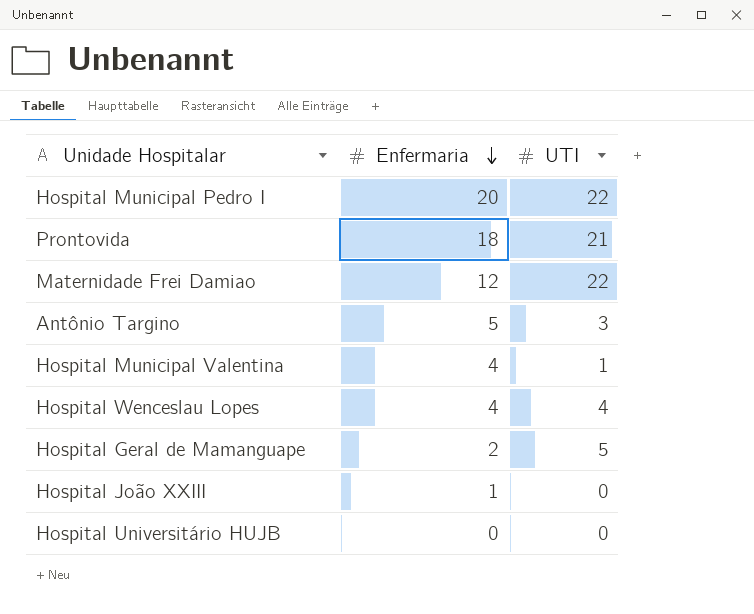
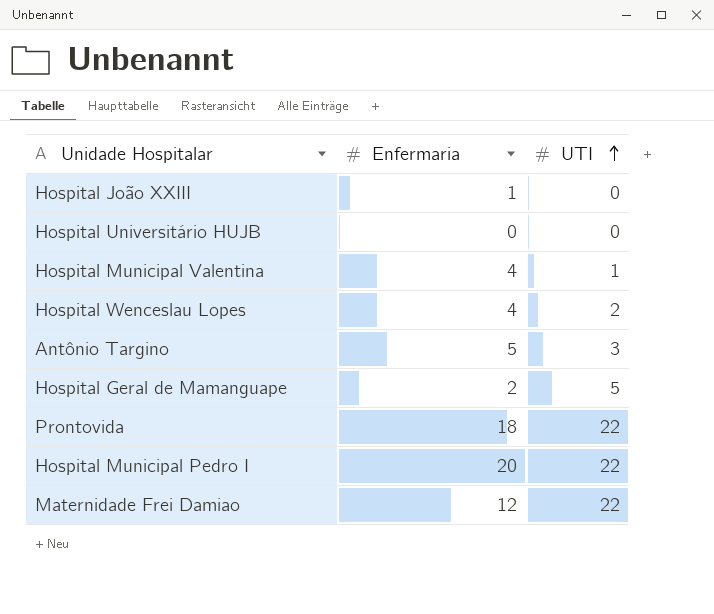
row order: Enfermaria descending -> UTI ascending
Hospital Wenceslau Lopes | UTI: 4 -> 2
Prontovida | UTI: 21 -> 22

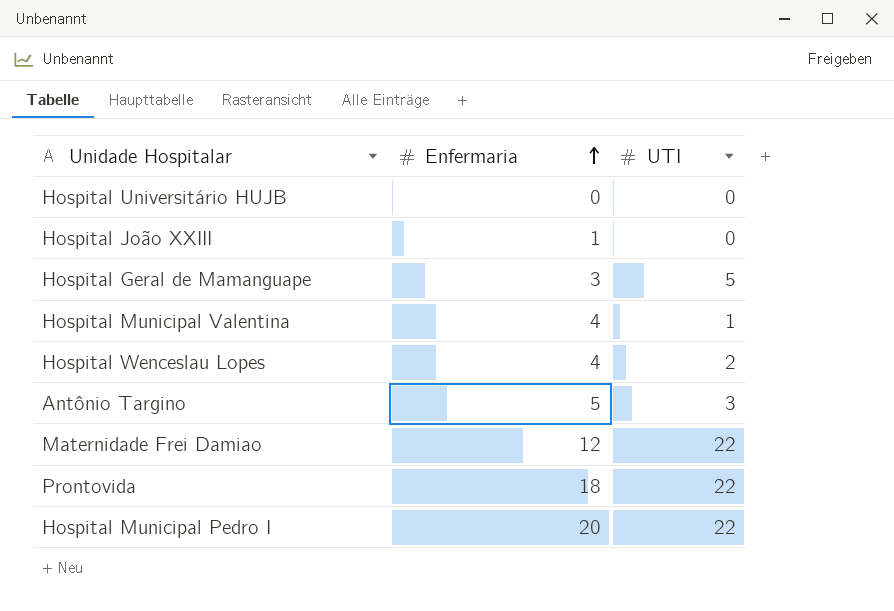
row order: UTI ascending -> Enfermaria ascending
Hospital Geral de Mamanguape | Enfermaria: 2 -> 3

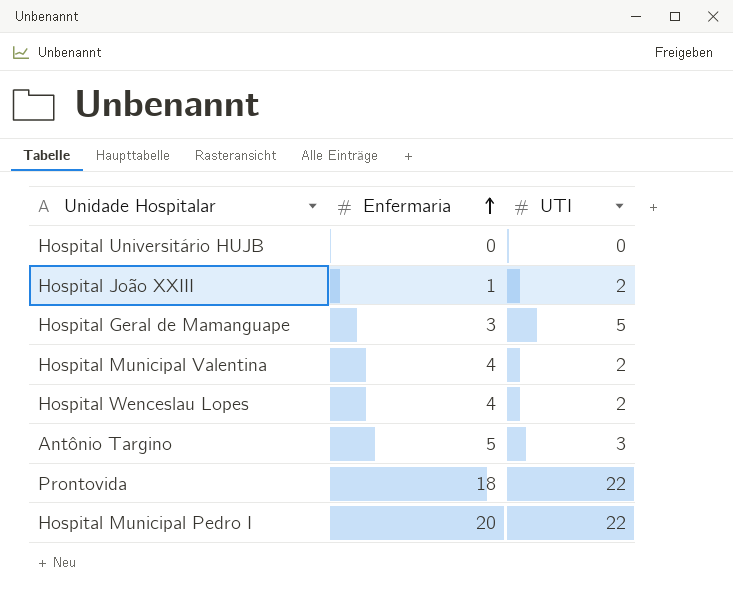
row Maternidade Frei Damiao: 12 | 22 -> none
Hospital João XXIII | UTI: 0 -> 2
Hospital Municipal Valentina | UTI: 1 -> 2

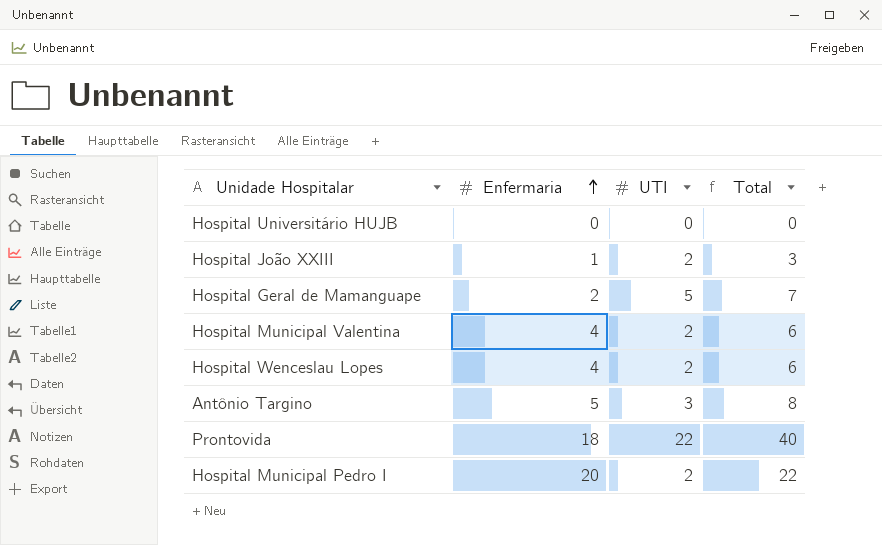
column Total | formula: none -> [Enfermaria] + [UTI]
Hospital Geral de Mamanguape | Enfermaria: 3 -> 2
Hospital Municipal Pedro I | UTI: 22 -> 2

